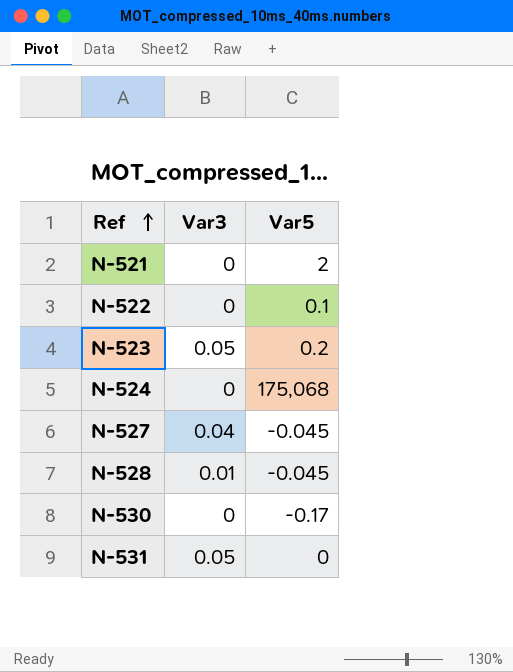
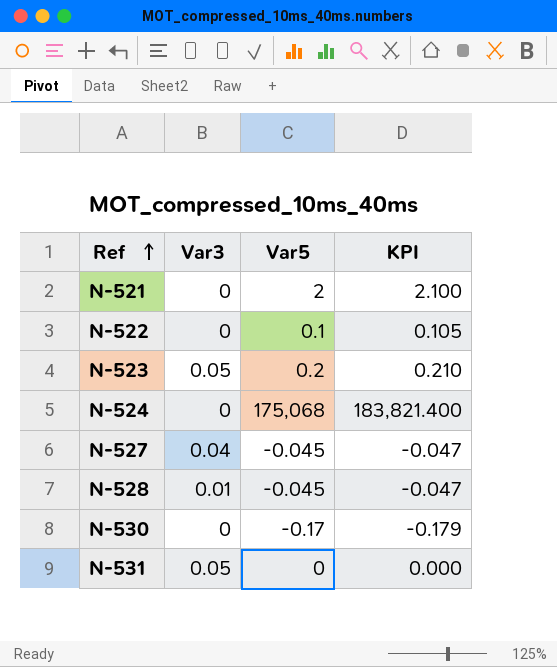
column KPI | formula: none -> [Var5] * 1.05

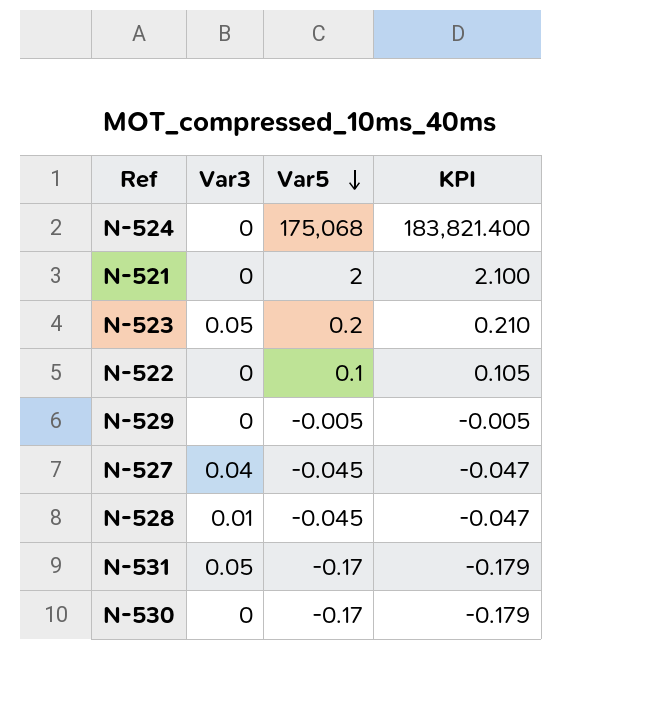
row order: Ref ascending -> Var5 descending
row N-529: none -> 0 | -0.005 | -0.005
N-531 | Var5: 0 -> -0.17
N-531 | KPI: 0.000 -> -0.179

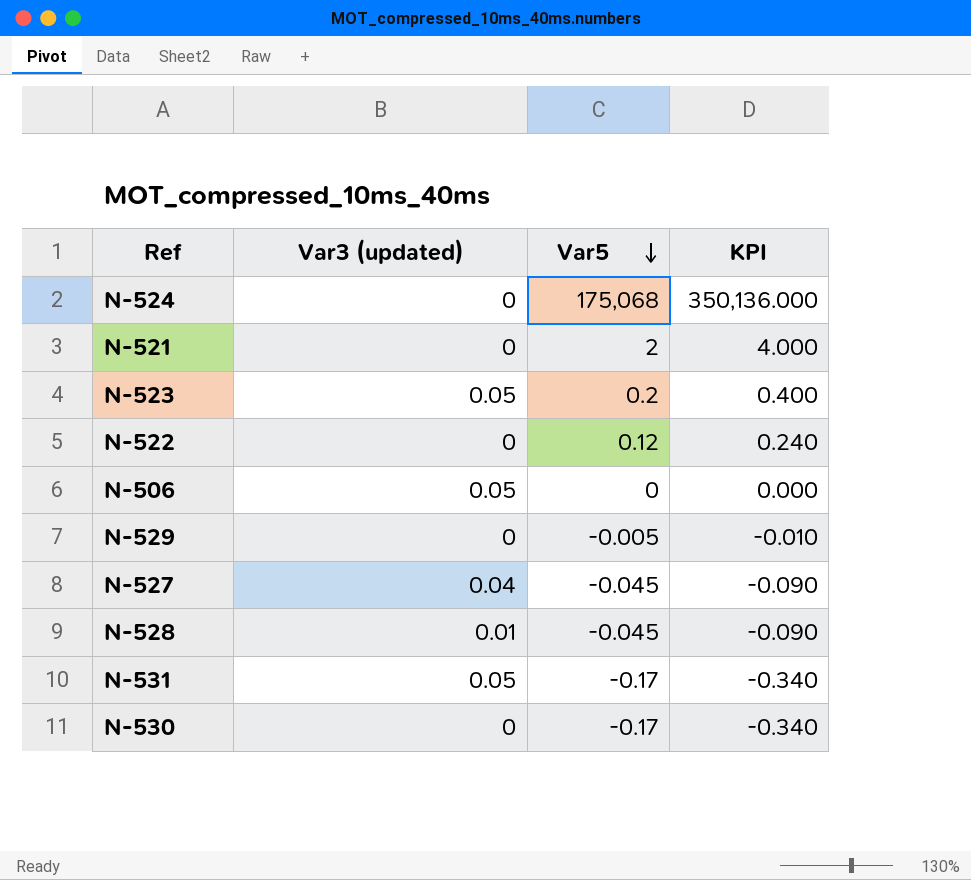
column name: Var3 -> Var3 (updated)
column KPI | formula: [Var5] * 1.05 -> [Var5] * 2
N-522 | Var5: 0.1 -> 0.12
row N-506: none -> 0.05 | 0 | 0.000

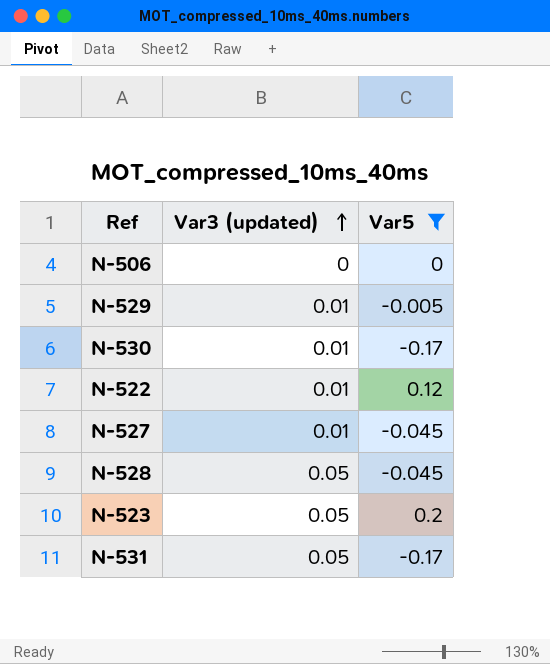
filter: none -> Var5 <= 0.2
row order: Var5 descending -> Var3 (updated) ascending
column KPI | formula: [Var5] * 2 -> none
N-506 | Var3 (updated): 0.05 -> 0
N-529 | Var3 (updated): 0 -> 0.01
N-530 | Var3 (updated): 0 -> 0.01
N-522 | Var3 (updated): 0 -> 0.01
N-527 | Var3 (updated): 0.04 -> 0.01
N-528 | Var3 (updated): 0.01 -> 0.05

